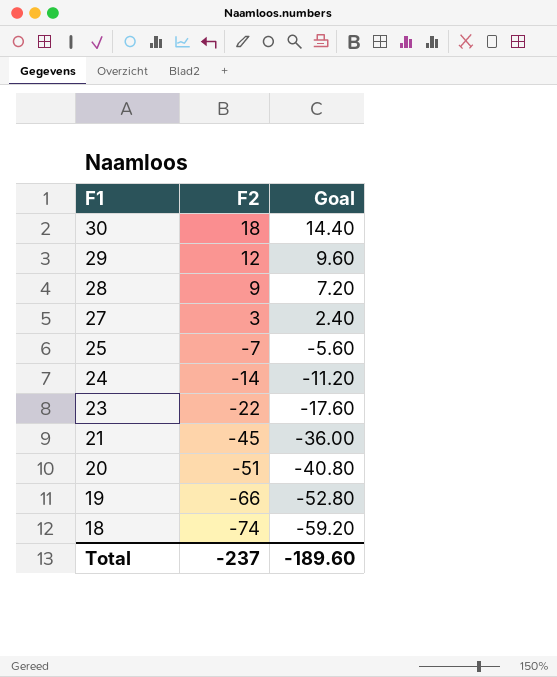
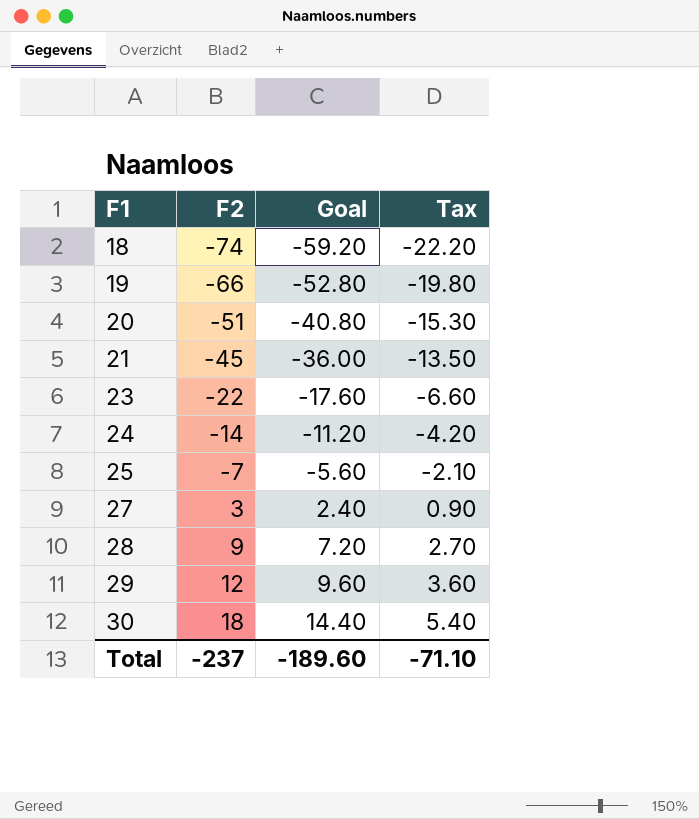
row order: F1 descending -> F1 ascending
column Tax | formula: none -> [F2] * 0.3

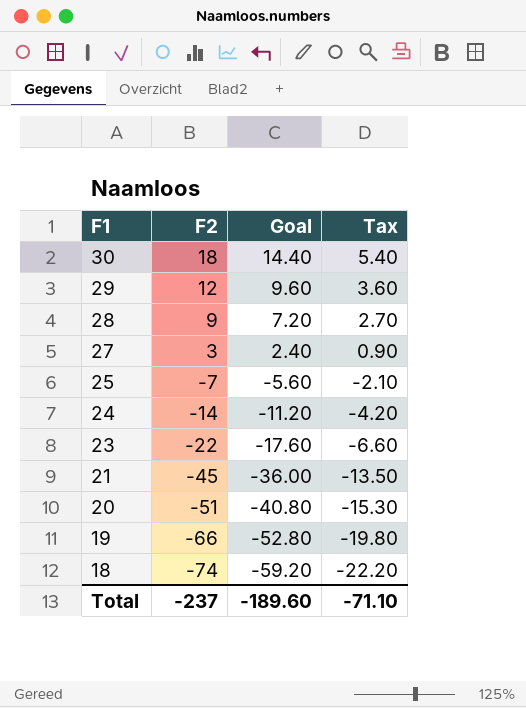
row order: F1 ascending -> F1 descending

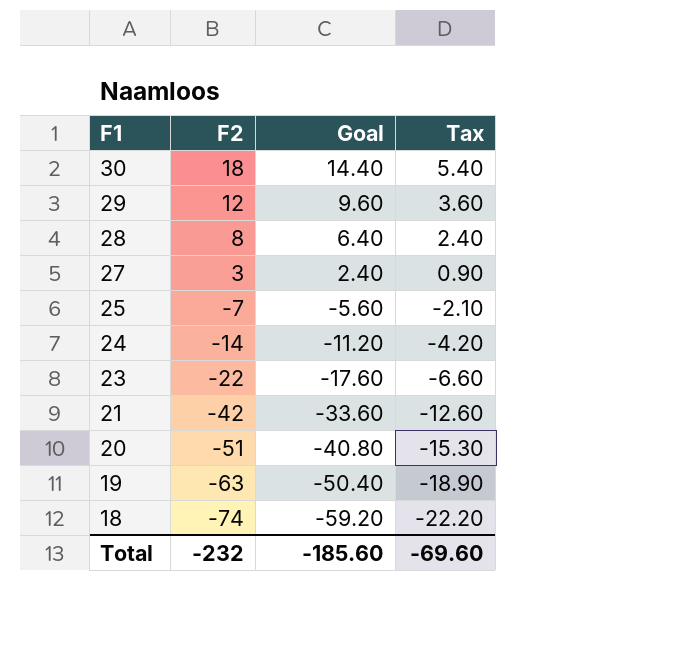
28 | F2: 9 -> 8
28 | Goal: 7.20 -> 6.40
28 | Tax: 2.70 -> 2.40
21 | F2: -45 -> -42
21 | Goal: -36.00 -> -33.60
21 | Tax: -13.50 -> -12.60
19 | F2: -66 -> -63
19 | Goal: -52.80 -> -50.40
19 | Tax: -19.80 -> -18.90
Total | F2: -237 -> -232
Total | Goal: -189.60 -> -185.60
Total | Tax: -71.10 -> -69.60

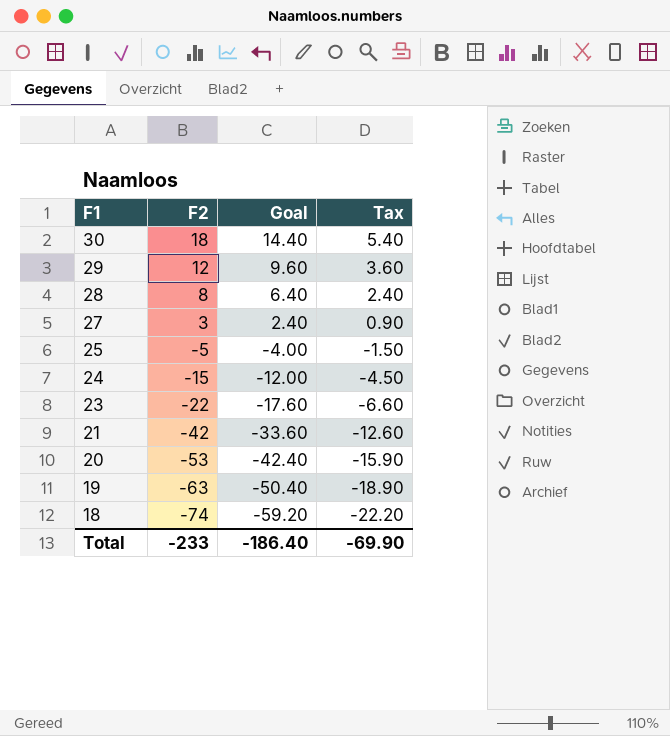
25 | F2: -7 -> -5
25 | Goal: -5.60 -> -4.00
25 | Tax: -2.10 -> -1.50
24 | F2: -14 -> -15
24 | Goal: -11.20 -> -12.00
24 | Tax: -4.20 -> -4.50
20 | F2: -51 -> -53
20 | Goal: -40.80 -> -42.40
20 | Tax: -15.30 -> -15.90
Total | F2: -232 -> -233
Total | Goal: -185.60 -> -186.40
Total | Tax: -69.60 -> -69.90

